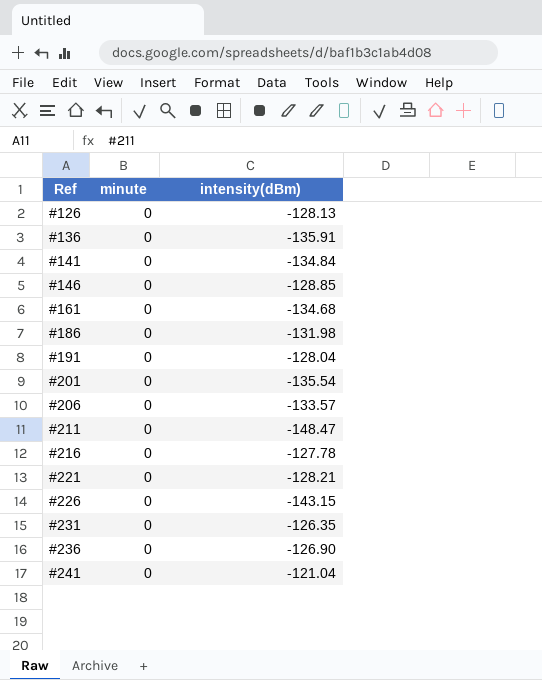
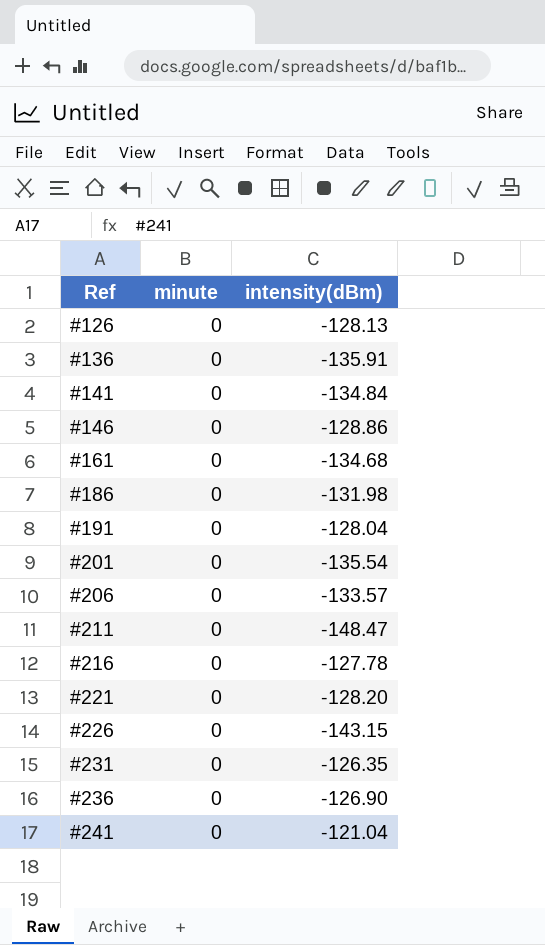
#146 | intensity(dBm): -128.85 -> -128.86
#221 | intensity(dBm): -128.21 -> -128.20

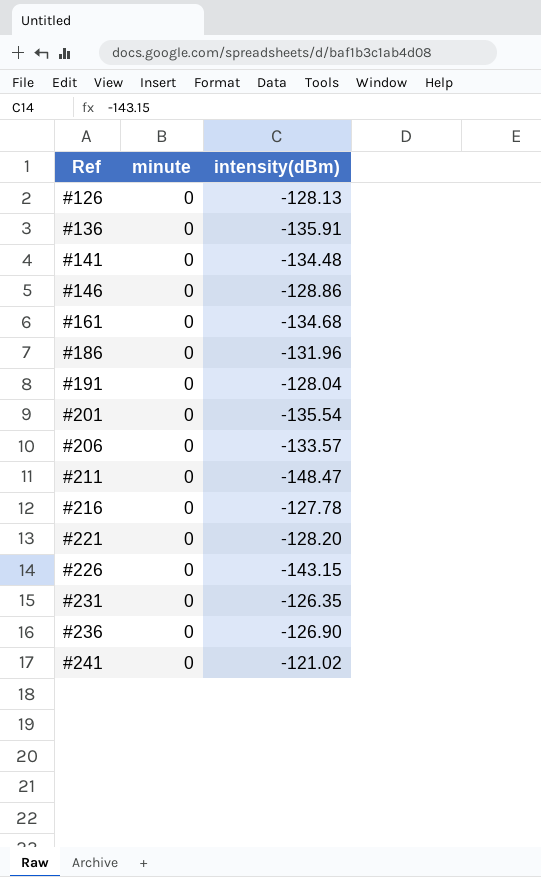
#141 | intensity(dBm): -134.84 -> -134.48
#186 | intensity(dBm): -131.98 -> -131.96
#241 | intensity(dBm): -121.04 -> -121.02

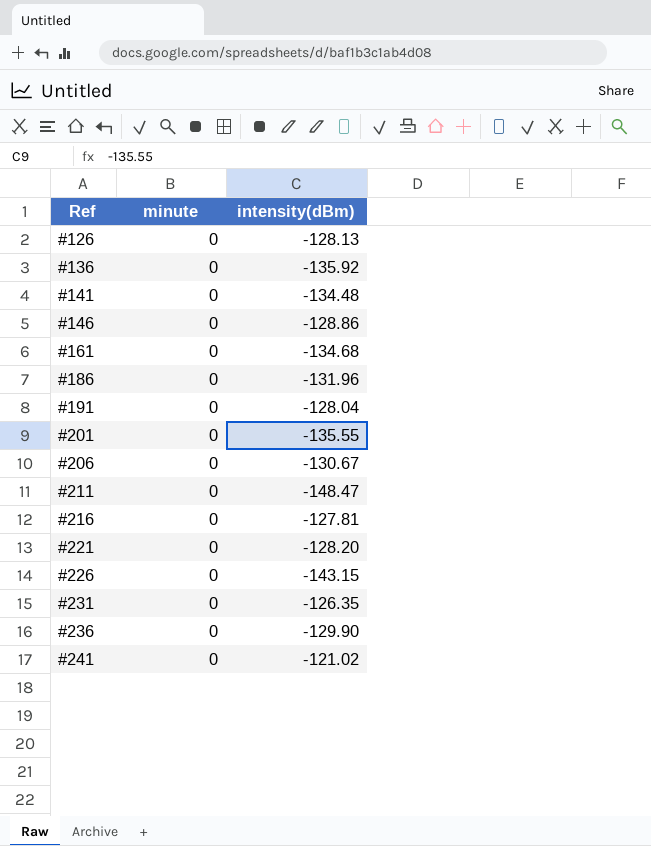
#136 | intensity(dBm): -135.91 -> -135.92
#201 | intensity(dBm): -135.54 -> -135.55
#206 | intensity(dBm): -133.57 -> -130.67
#216 | intensity(dBm): -127.78 -> -127.81
#236 | intensity(dBm): -126.90 -> -129.90

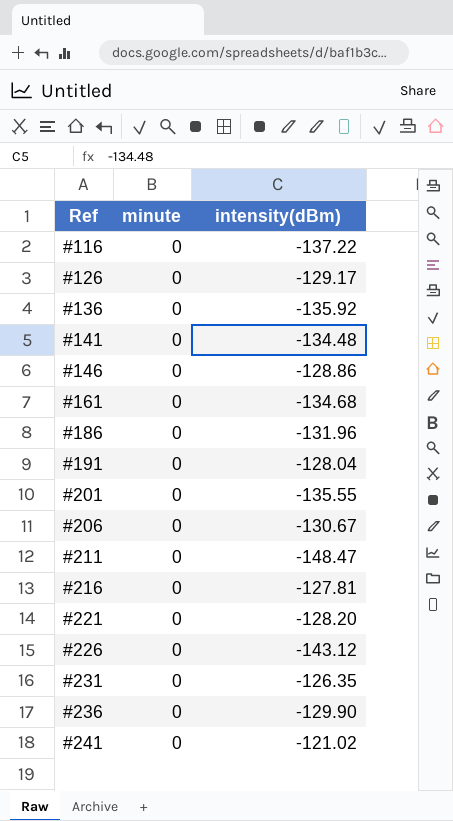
row #116: none -> 0 | -137.22
#126 | intensity(dBm): -128.13 -> -129.17
#226 | intensity(dBm): -143.15 -> -143.12

